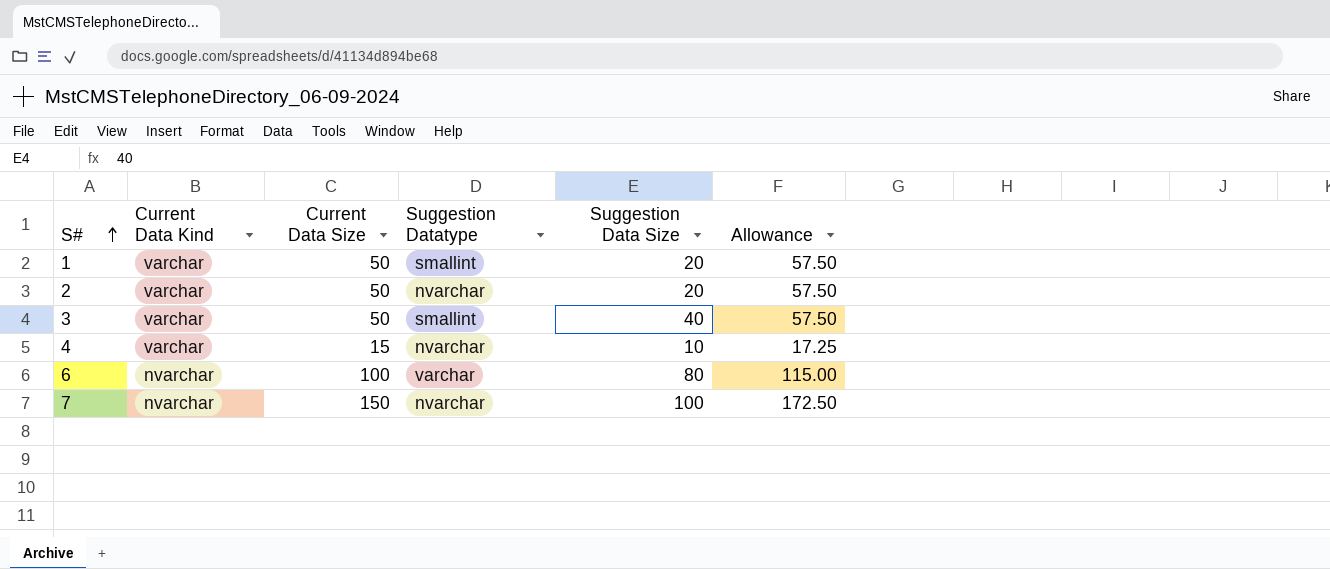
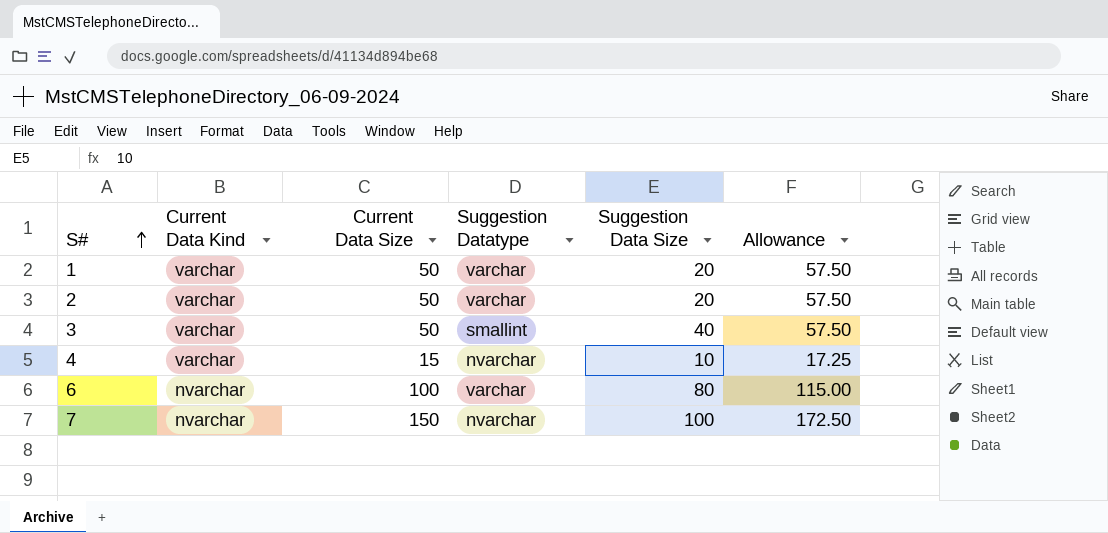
1 | Suggestion Datatype: smallint -> varchar
2 | Suggestion Datatype: nvarchar -> varchar

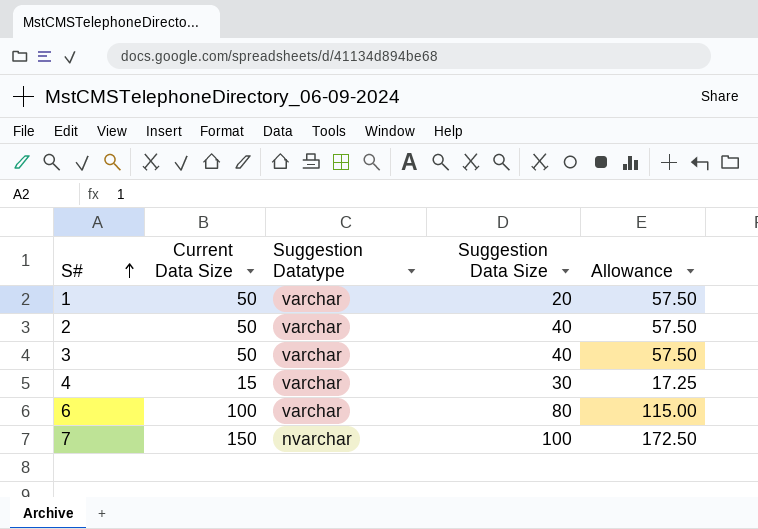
column Current Data Kind | position: 2 -> none
2 | Suggestion Data Size: 20 -> 40
3 | Suggestion Datatype: smallint -> varchar
4 | Suggestion Datatype: nvarchar -> varchar
4 | Suggestion Data Size: 10 -> 30

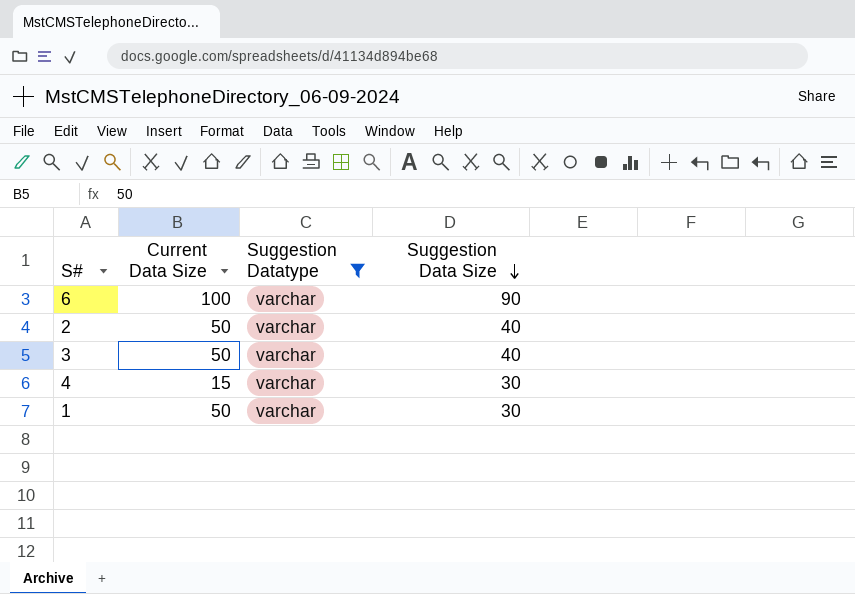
filter: none -> Suggestion Datatype = varchar
row order: S# ascending -> Suggestion Data Size descending
column Allowance | formula: [Current Data Size] * 1.15 -> none
6 | Suggestion Data Size: 80 -> 90
1 | Suggestion Data Size: 20 -> 30

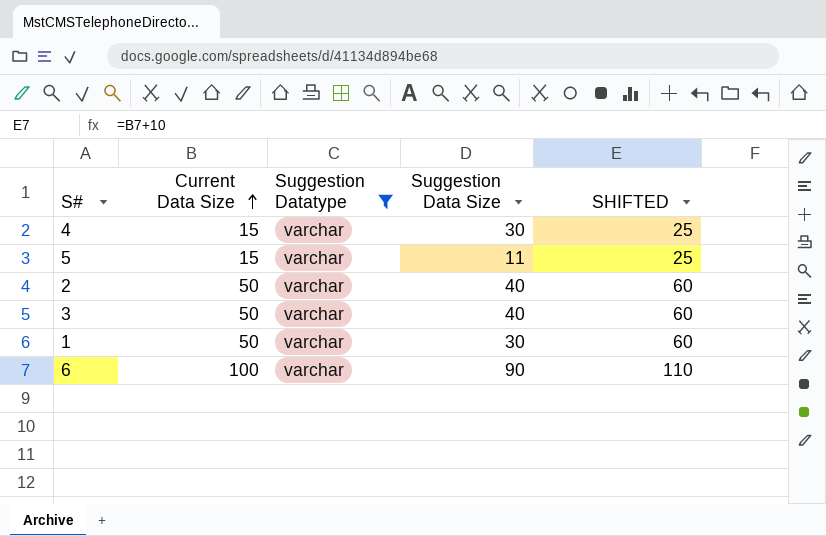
row order: Suggestion Data Size descending -> Current Data Size ascending
column SHIFTED | formula: none -> [Current Data Size] + 10
row 5: none -> 15 | varchar | 11 | 25

